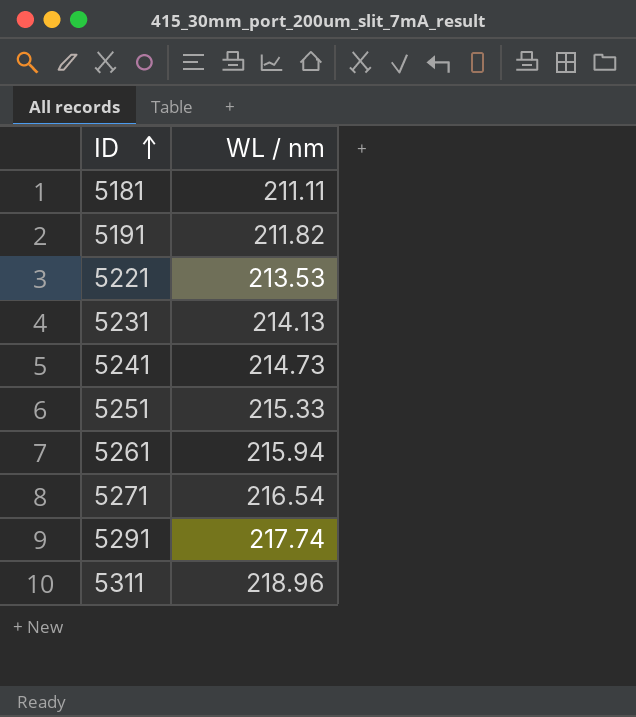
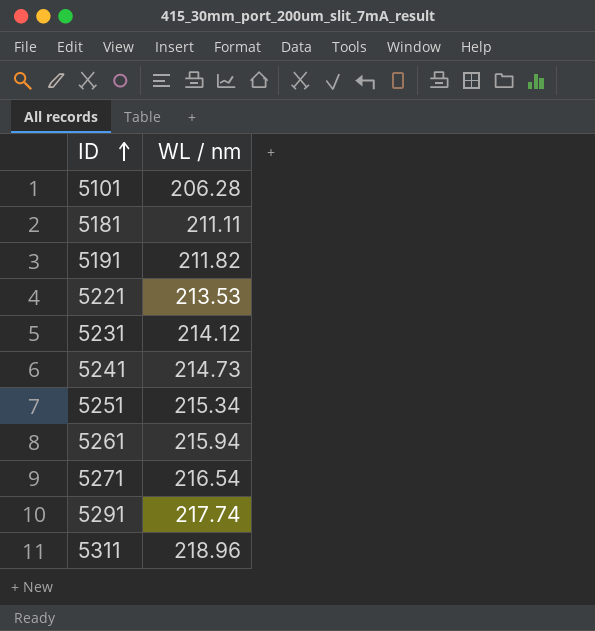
row 5101: none -> 206.28
5231 | WL / nm: 214.13 -> 214.12
5251 | WL / nm: 215.33 -> 215.34

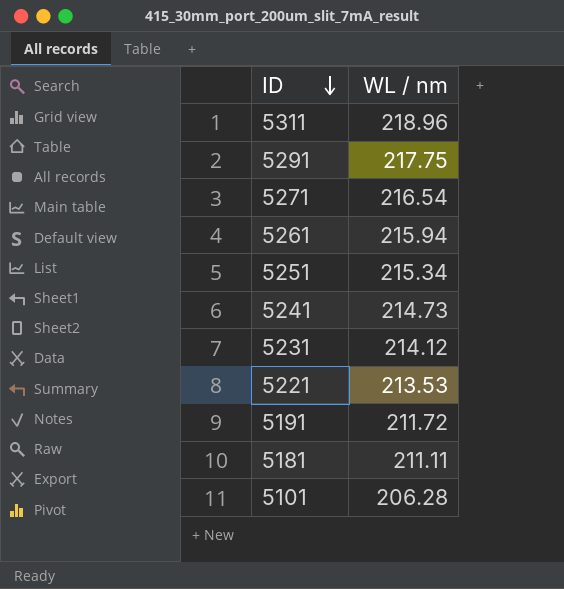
row order: ID ascending -> ID descending
5291 | WL / nm: 217.74 -> 217.75
5191 | WL / nm: 211.82 -> 211.72

